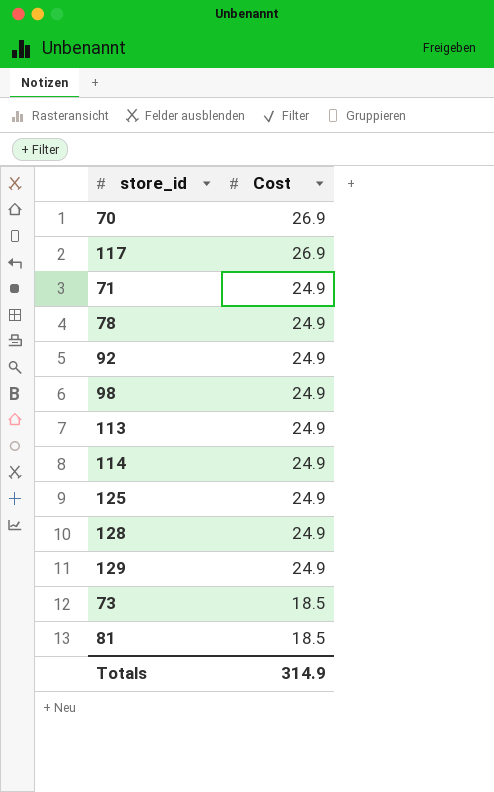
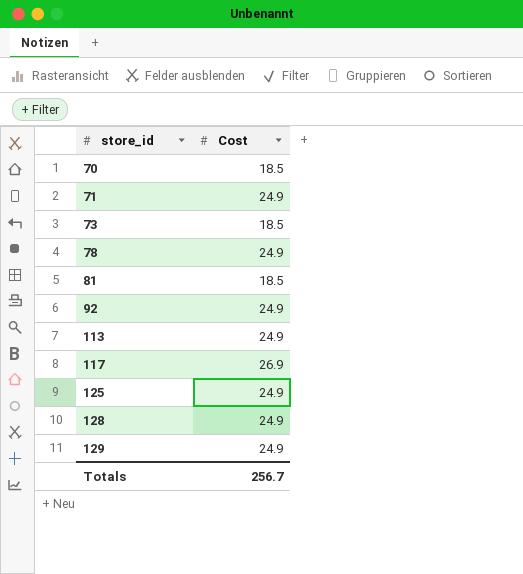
row order: Cost descending -> store_id ascending
row 98: 24.9 -> none
row 114: 24.9 -> none
70 | Cost: 26.9 -> 18.5
Totals | Cost: 314.9 -> 256.7

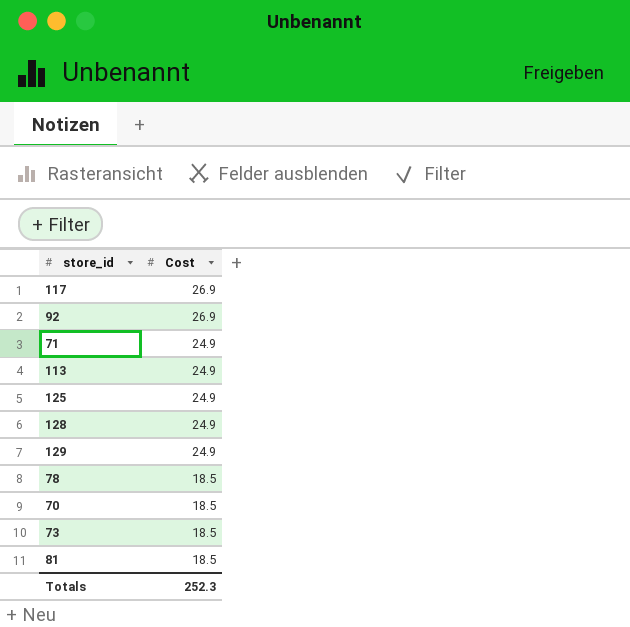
row order: store_id ascending -> Cost descending
92 | Cost: 24.9 -> 26.9
78 | Cost: 24.9 -> 18.5
Totals | Cost: 256.7 -> 252.3

